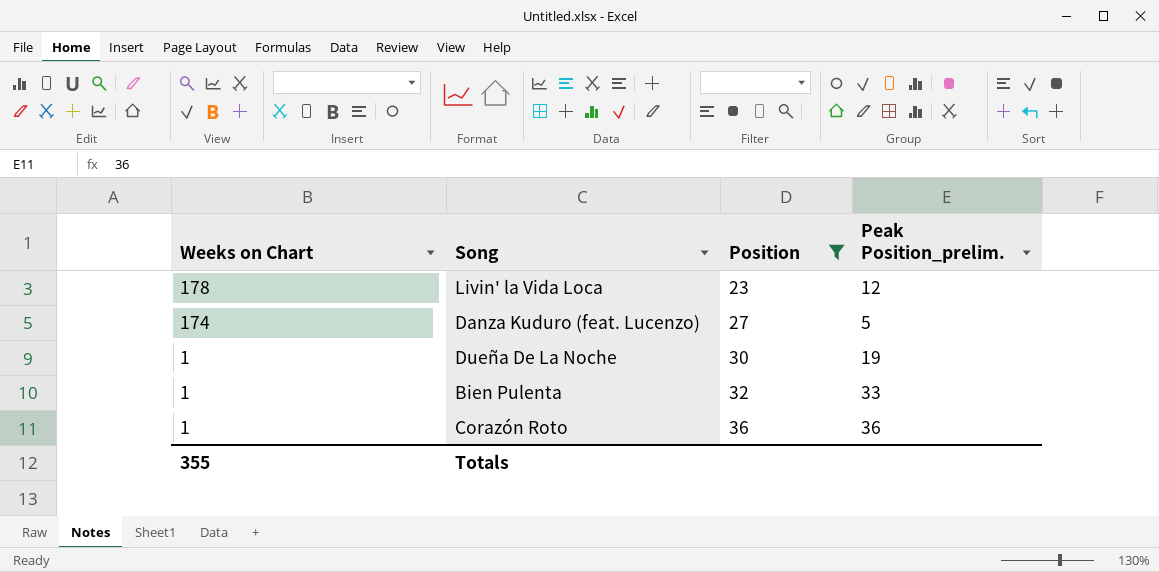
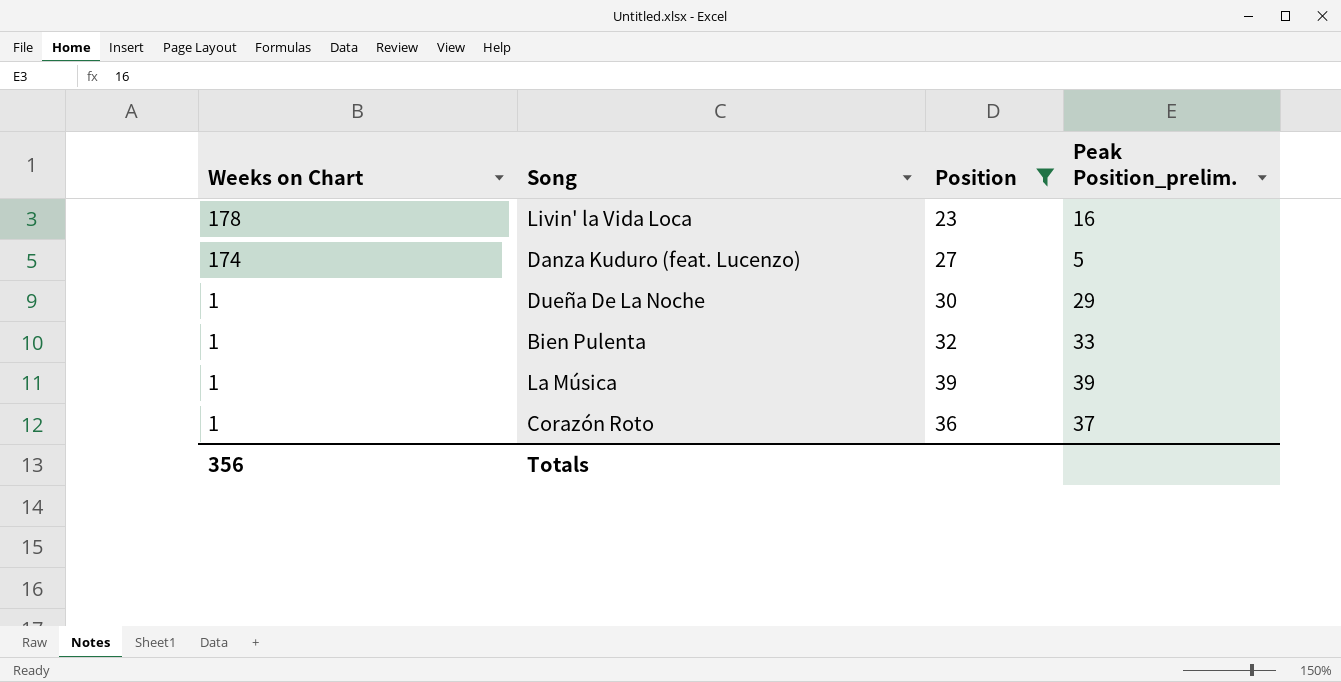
Livin' la Vida Loca | Peak Position_prelim.: 12 -> 16
Dueña De La Noche | Peak Position_prelim.: 19 -> 29
row La Música: none -> 1 | 39 | 39
Corazón Roto | Peak Position_prelim.: 36 -> 37
Totals | Weeks on Chart: 355 -> 356

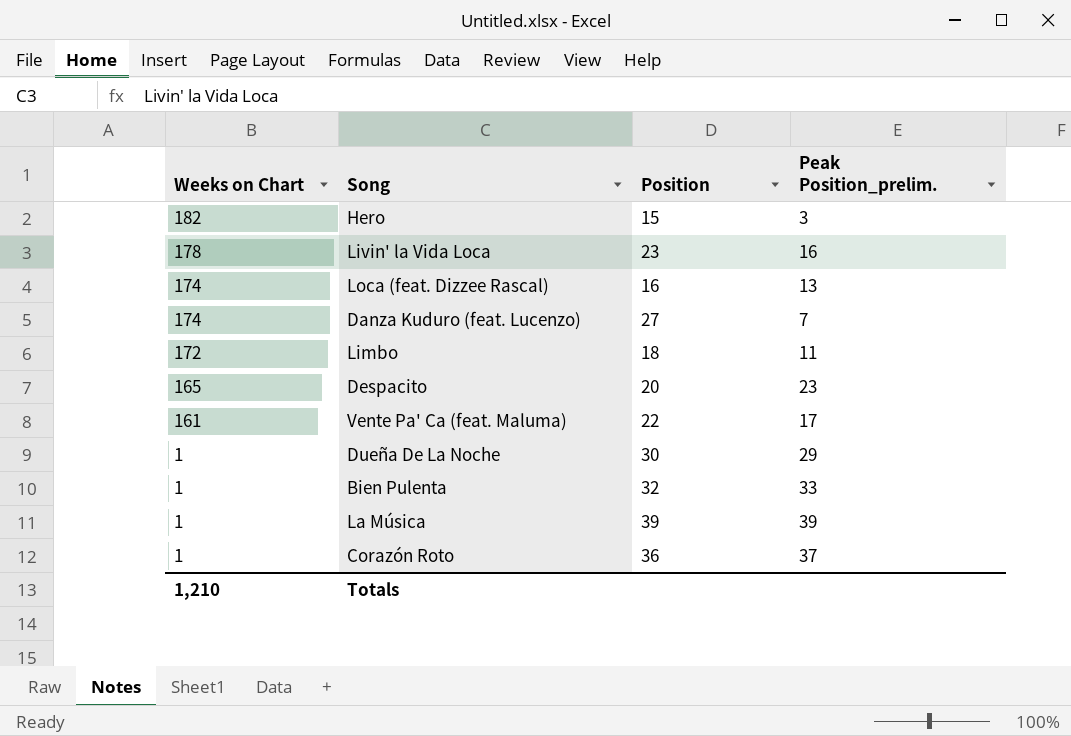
filter: Position >= 23 -> none
Danza Kuduro (feat. Lucenzo) | Peak Position_prelim.: 5 -> 7
Totals | Weeks on Chart: 356 -> 1,210

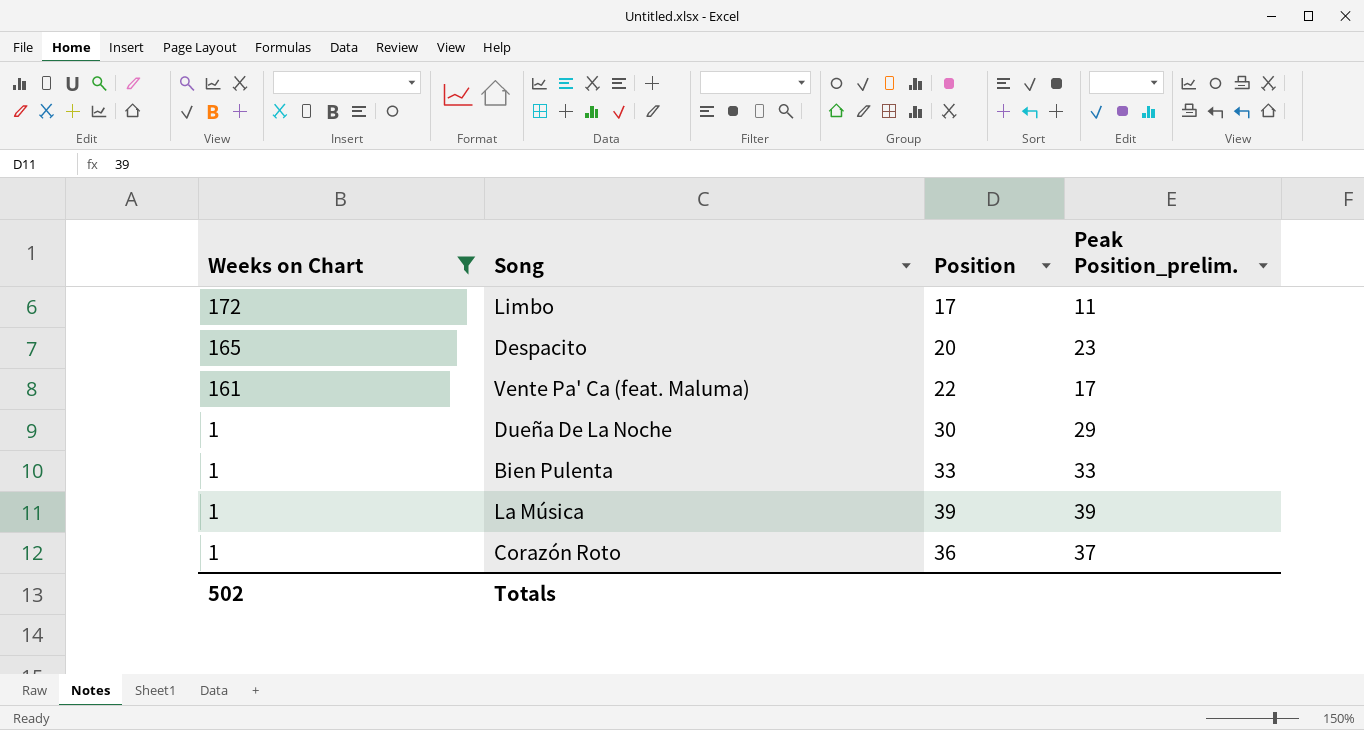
filter: none -> Weeks on Chart <= 172
Limbo | Position: 18 -> 17
Bien Pulenta | Position: 32 -> 33
Totals | Weeks on Chart: 1,210 -> 502

